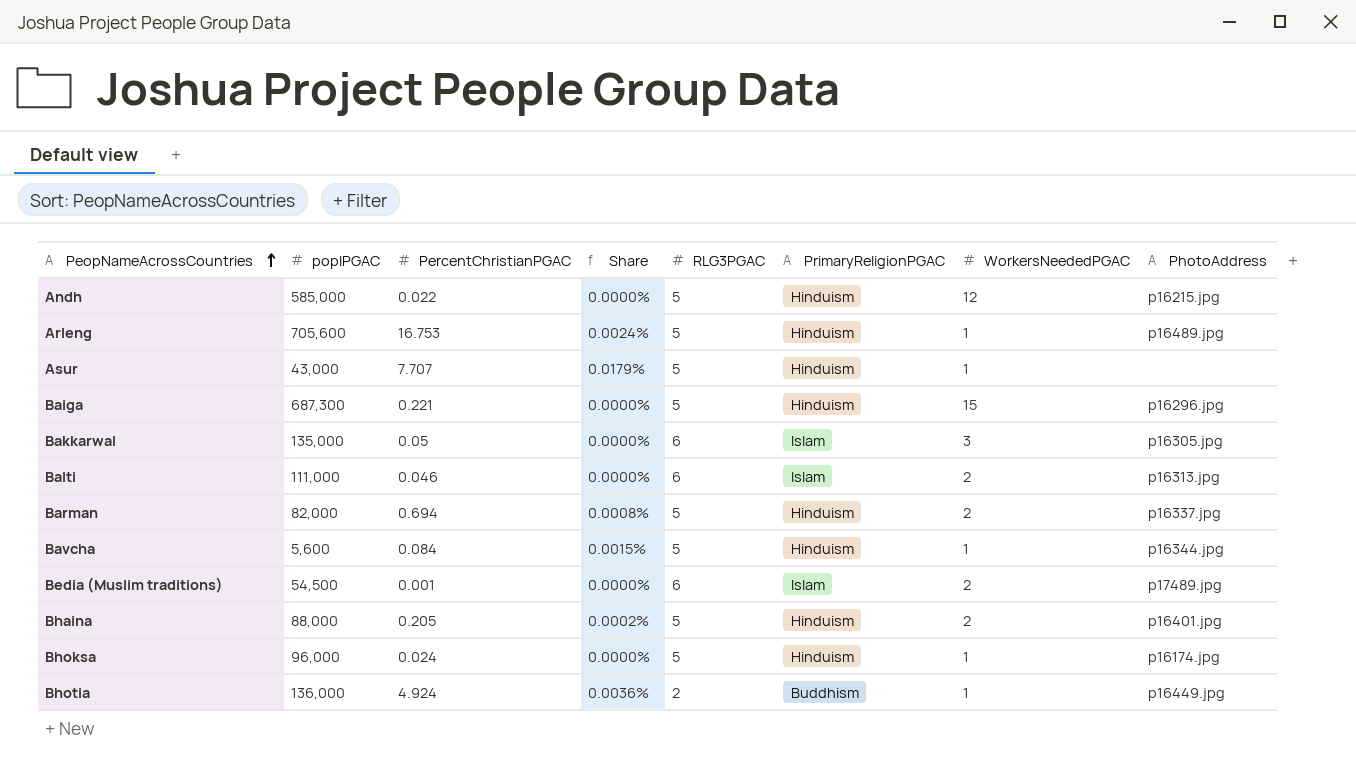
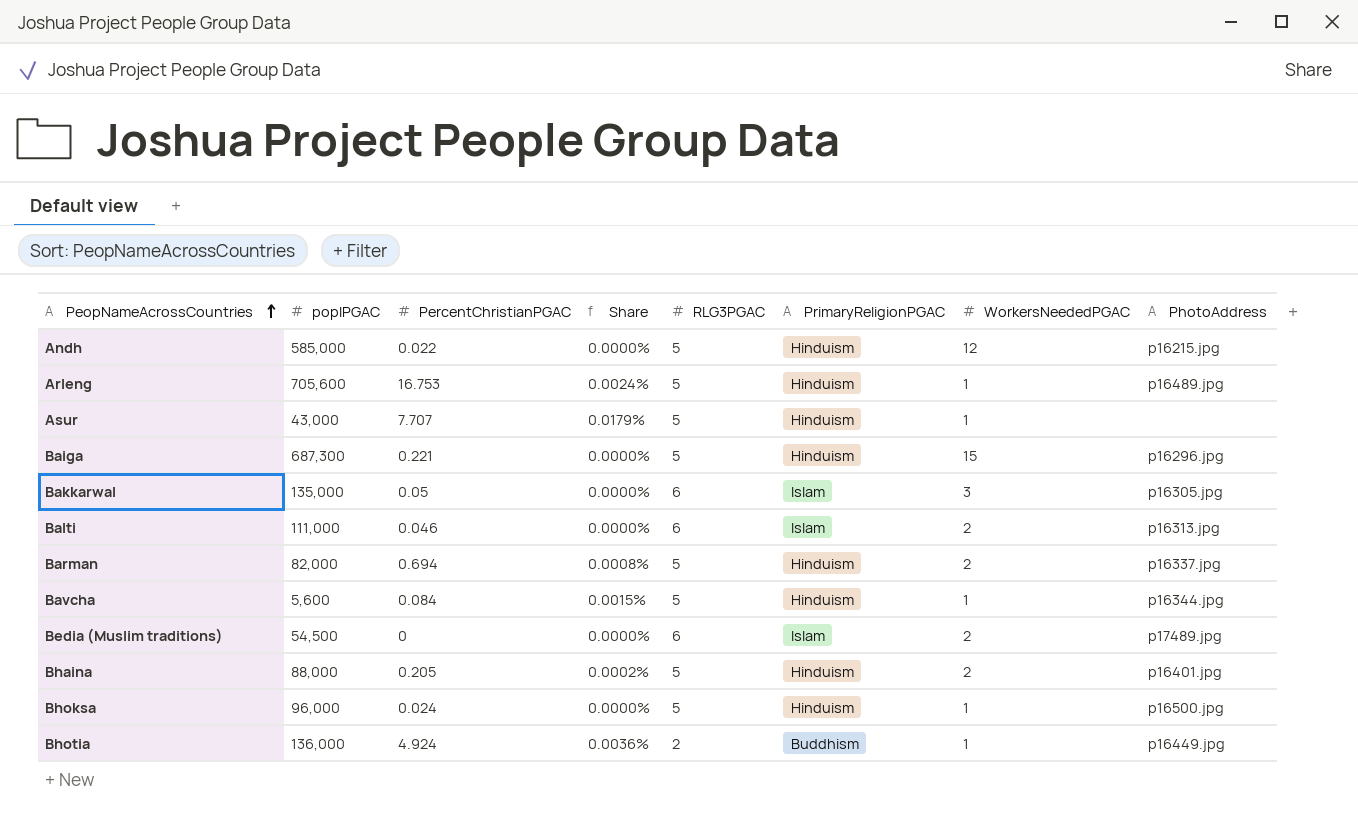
Bedia (Muslim traditions) | PercentChristianPGAC: 0.001 -> 0
Bhoksa | PhotoAddress: p16174.jpg -> p16500.jpg

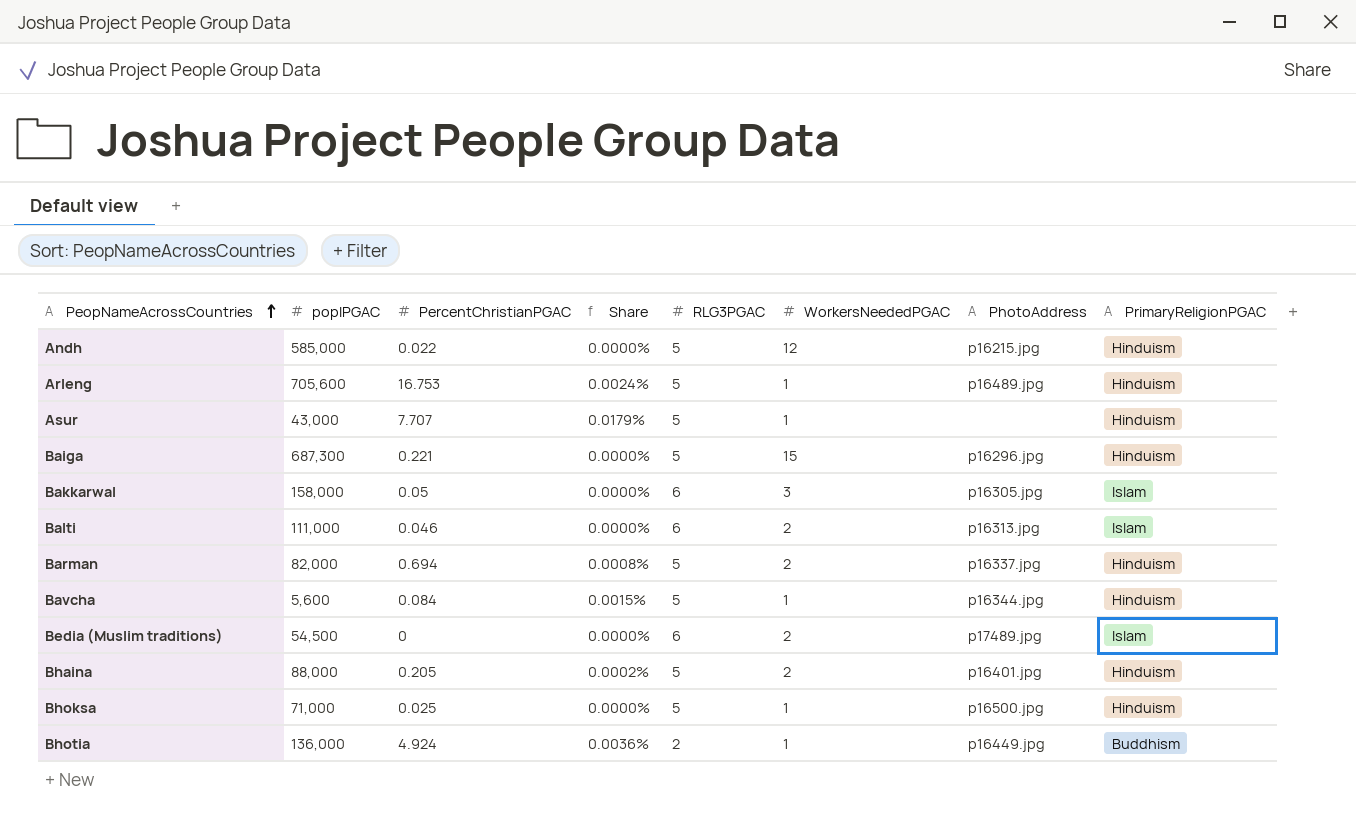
column PrimaryReligionPGAC | position: 6 -> 8
Bakkarwal | poplPGAC: 135,000 -> 158,000
Bhoksa | poplPGAC: 96,000 -> 71,000
Bhoksa | PercentChristianPGAC: 0.024 -> 0.025

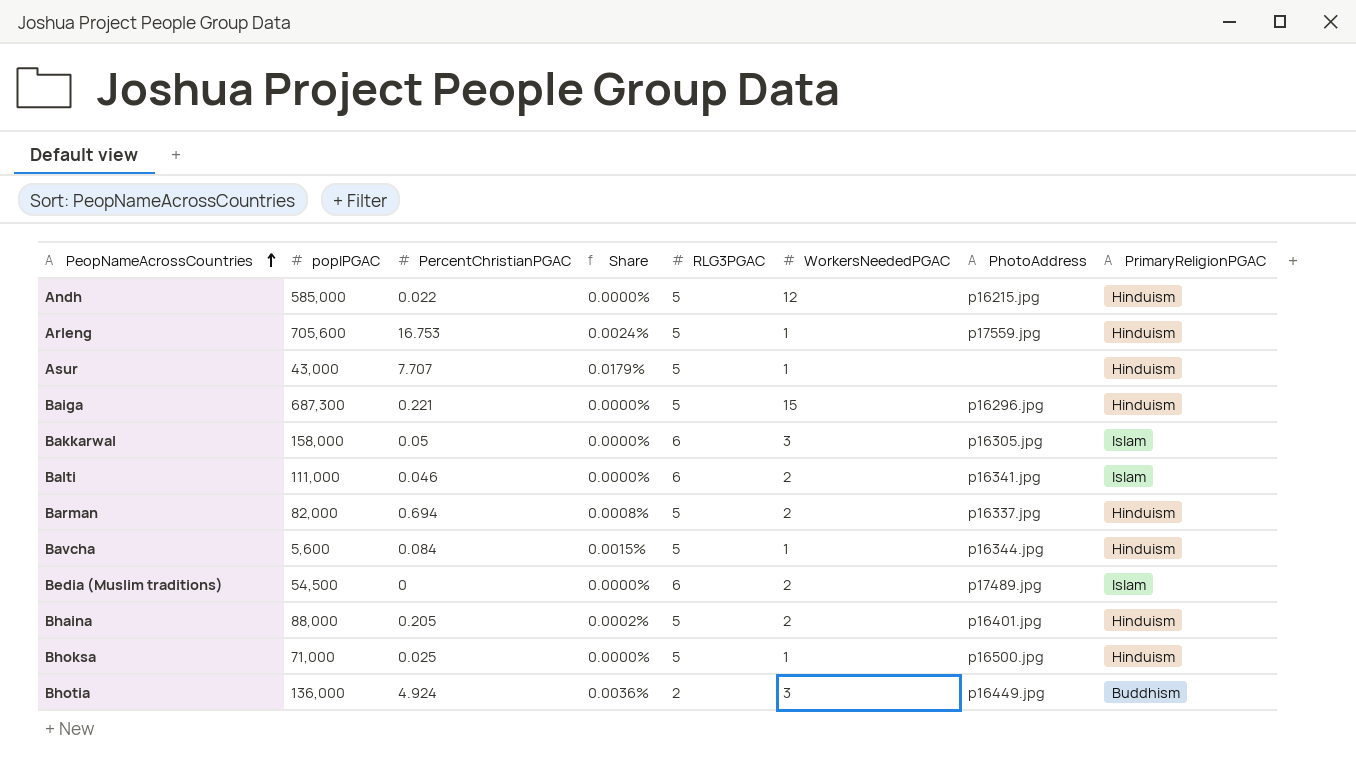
Arleng | PhotoAddress: p16489.jpg -> p17559.jpg
Balti | PhotoAddress: p16313.jpg -> p16341.jpg
Bhotia | WorkersNeededPGAC: 1 -> 3

